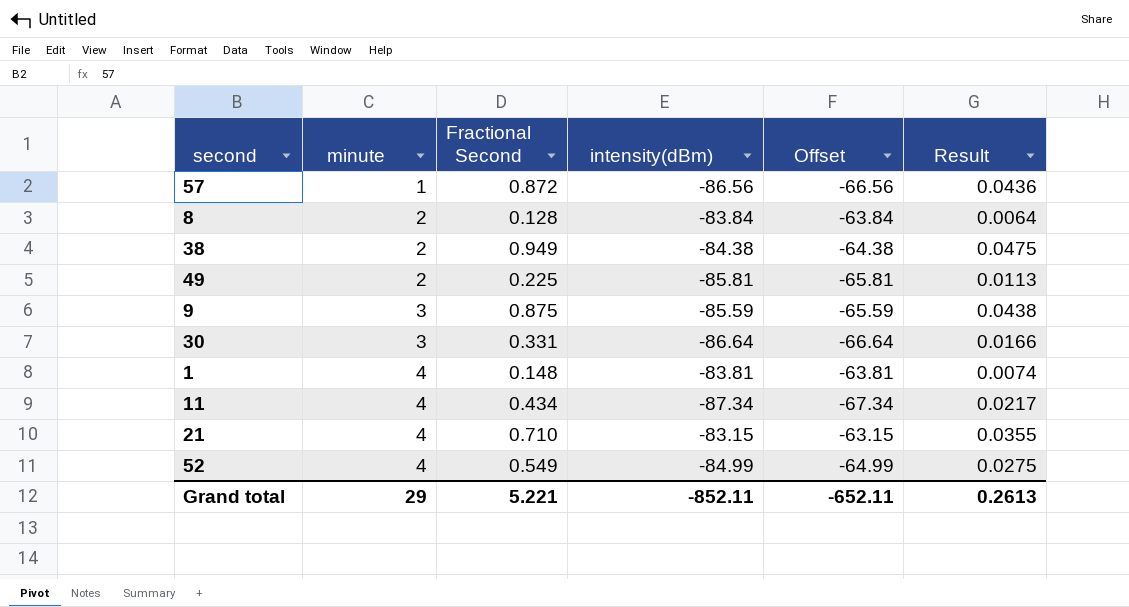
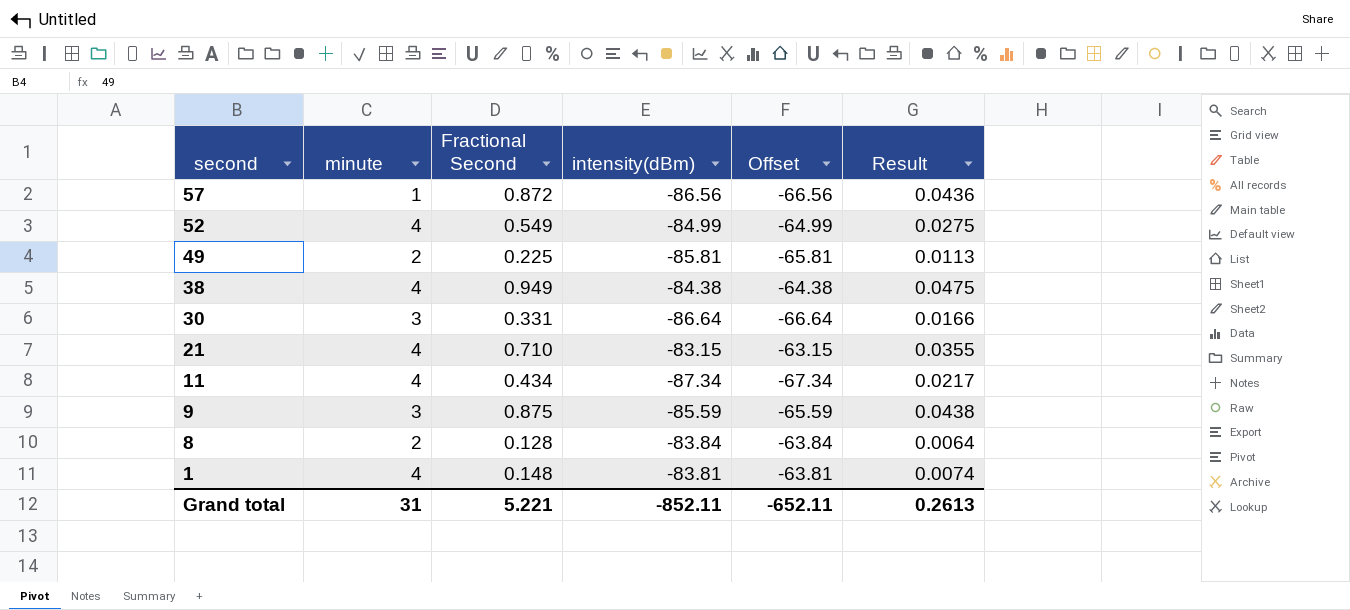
row order: minute ascending -> second descending
38 | minute: 2 -> 4
Grand total | minute: 29 -> 31

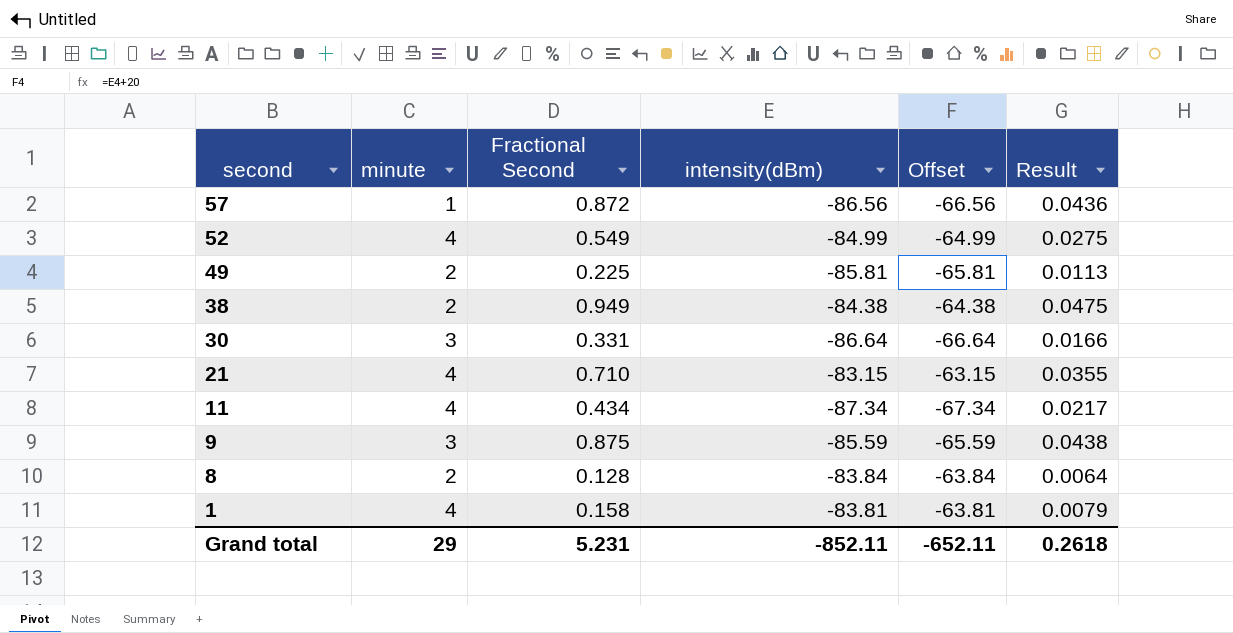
38 | minute: 4 -> 2
1 | Fractional Second: 0.148 -> 0.158
1 | Result: 0.0074 -> 0.0079
Grand total | minute: 31 -> 29
Grand total | Fractional Second: 5.221 -> 5.231
Grand total | Result: 0.2613 -> 0.2618

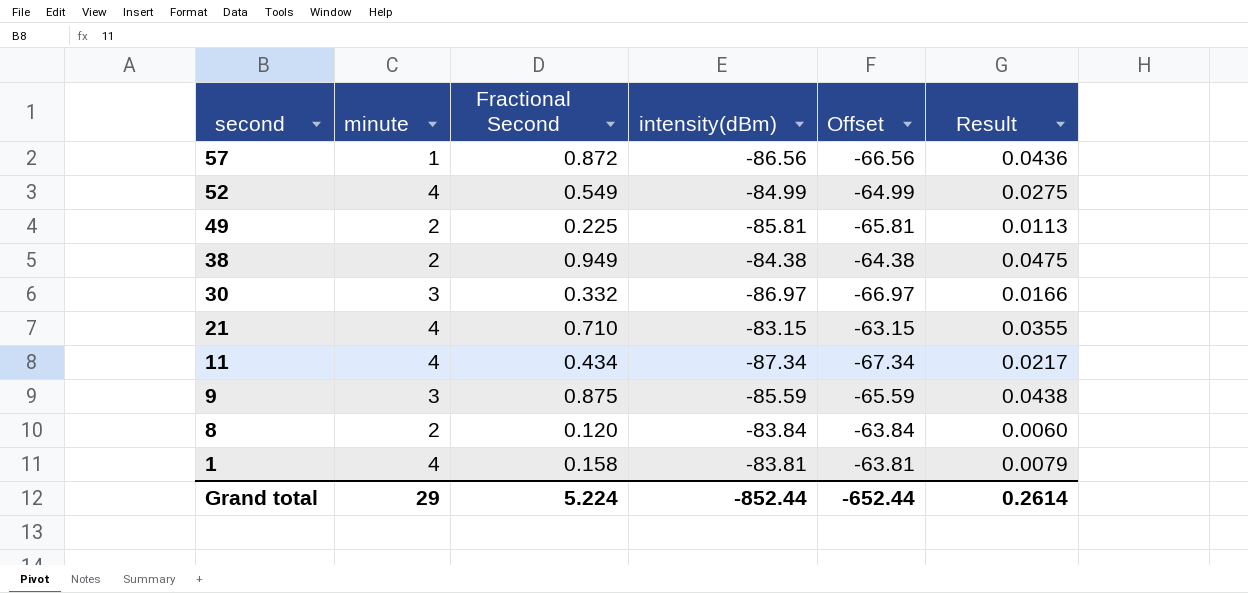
30 | Fractional Second: 0.331 -> 0.332
30 | intensity(dBm): -86.64 -> -86.97
30 | Offset: -66.64 -> -66.97
8 | Fractional Second: 0.128 -> 0.120
8 | Result: 0.0064 -> 0.0060
Grand total | Fractional Second: 5.231 -> 5.224
Grand total | intensity(dBm): -852.11 -> -852.44
Grand total | Offset: -652.11 -> -652.44
Grand total | Result: 0.2618 -> 0.2614

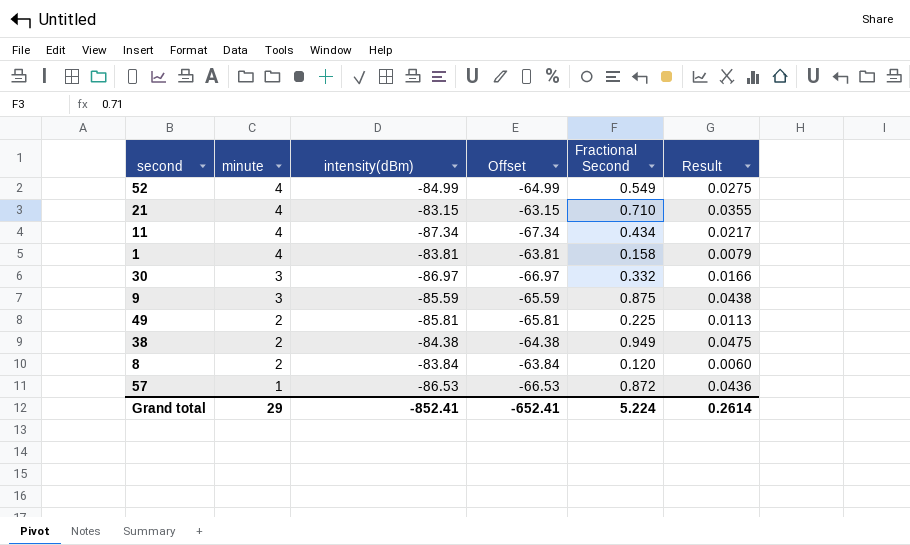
row order: second descending -> minute descending
column Fractional Second | position: 3 -> 5
57 | intensity(dBm): -86.56 -> -86.53
57 | Offset: -66.56 -> -66.53
Grand total | intensity(dBm): -852.44 -> -852.41
Grand total | Offset: -652.44 -> -652.41

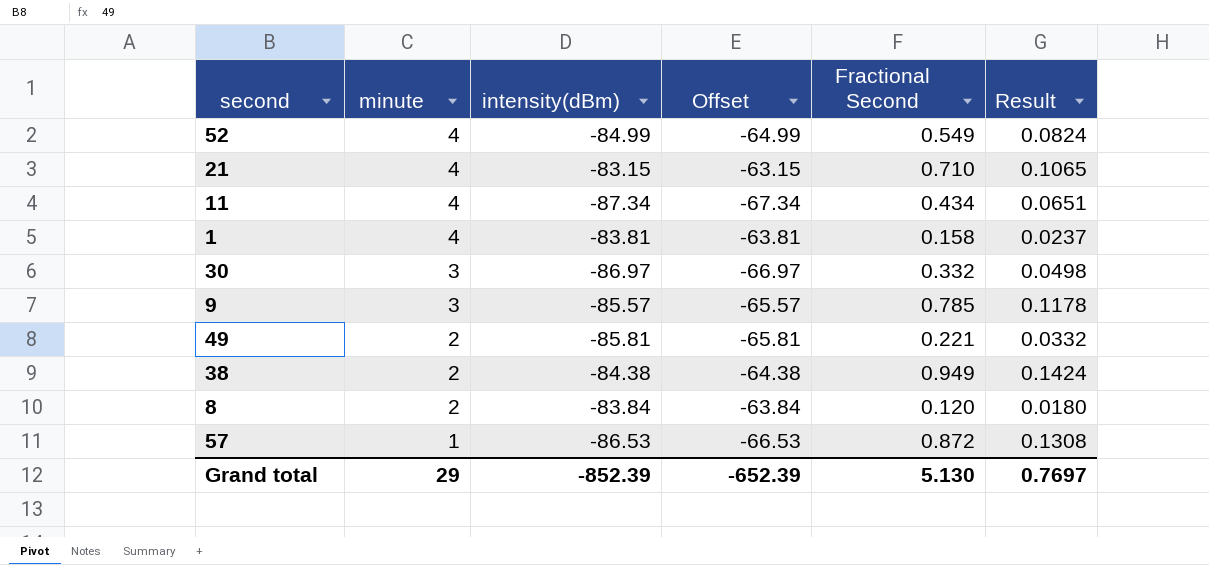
column Result | formula: [Fractional Second] * 0.05 -> [Fractional Second] * 0.15
9 | intensity(dBm): -85.59 -> -85.57
9 | Offset: -65.59 -> -65.57
9 | Fractional Second: 0.875 -> 0.785
49 | Fractional Second: 0.225 -> 0.221
Grand total | intensity(dBm): -852.41 -> -852.39
Grand total | Offset: -652.41 -> -652.39
Grand total | Fractional Second: 5.224 -> 5.130
Grand total | Result: 0.2614 -> 0.7697

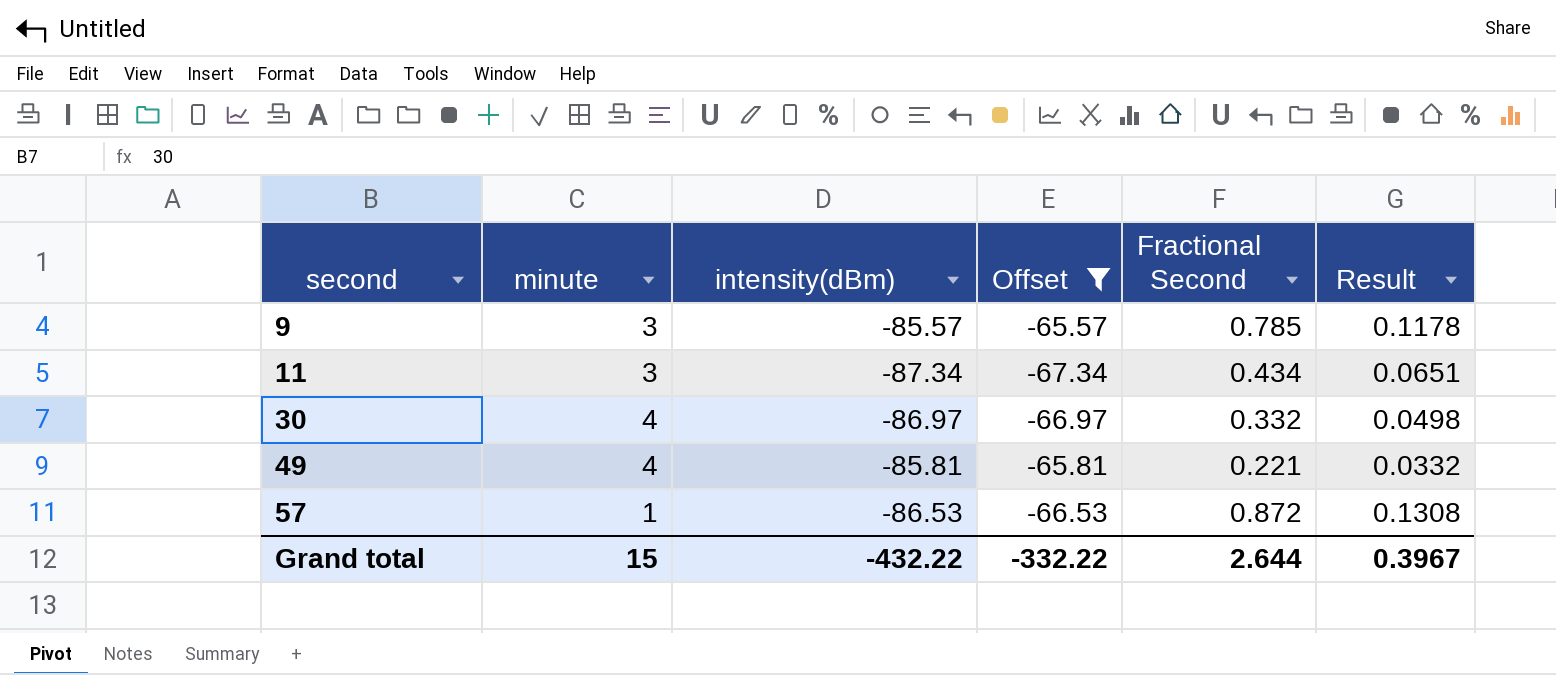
filter: none -> Offset <= -65.57
row order: minute descending -> second ascending
11 | minute: 4 -> 3
30 | minute: 3 -> 4
49 | minute: 2 -> 4
Grand total | minute: 29 -> 15
Grand total | intensity(dBm): -852.39 -> -432.22
Grand total | Offset: -652.39 -> -332.22
Grand total | Fractional Second: 5.130 -> 2.644
Grand total | Result: 0.7697 -> 0.3967

